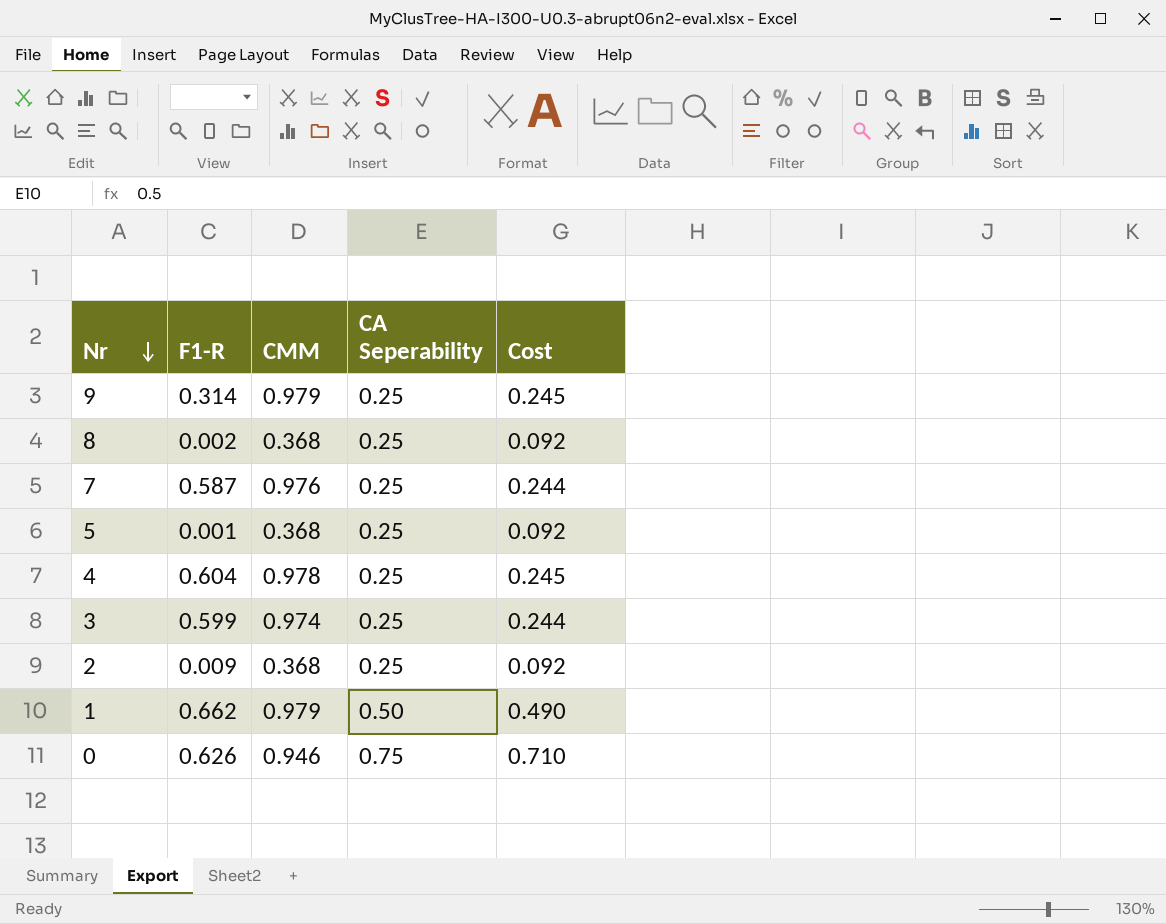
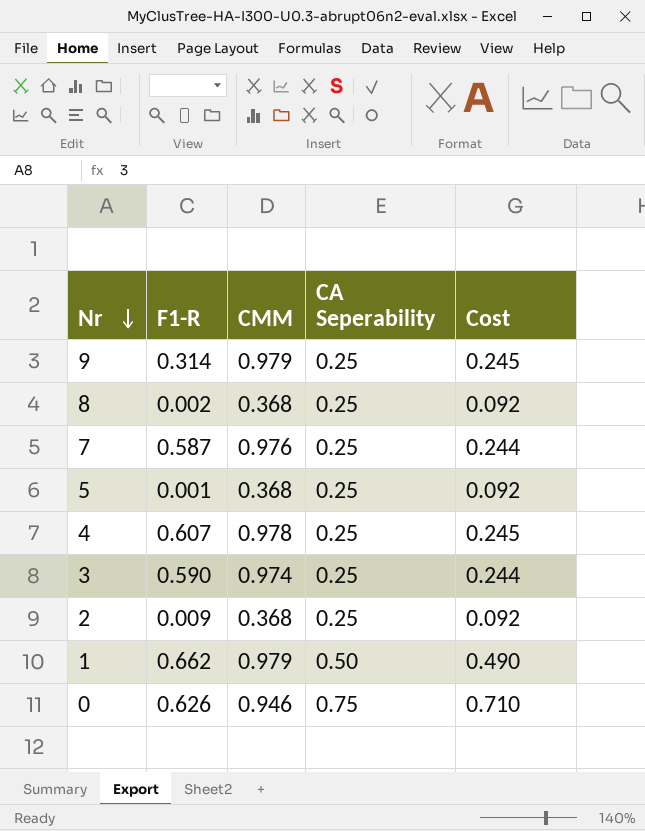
4 | F1-R: 0.604 -> 0.607
3 | F1-R: 0.599 -> 0.590

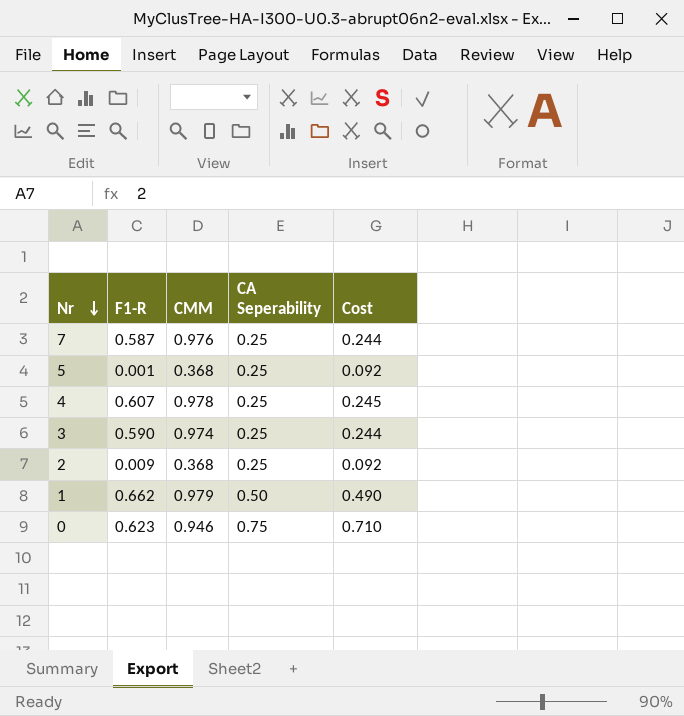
row 9: 0.314 | 0.979 | 0.25 | 0.245 -> none
row 8: 0.002 | 0.368 | 0.25 | 0.092 -> none
0 | F1-R: 0.626 -> 0.623

